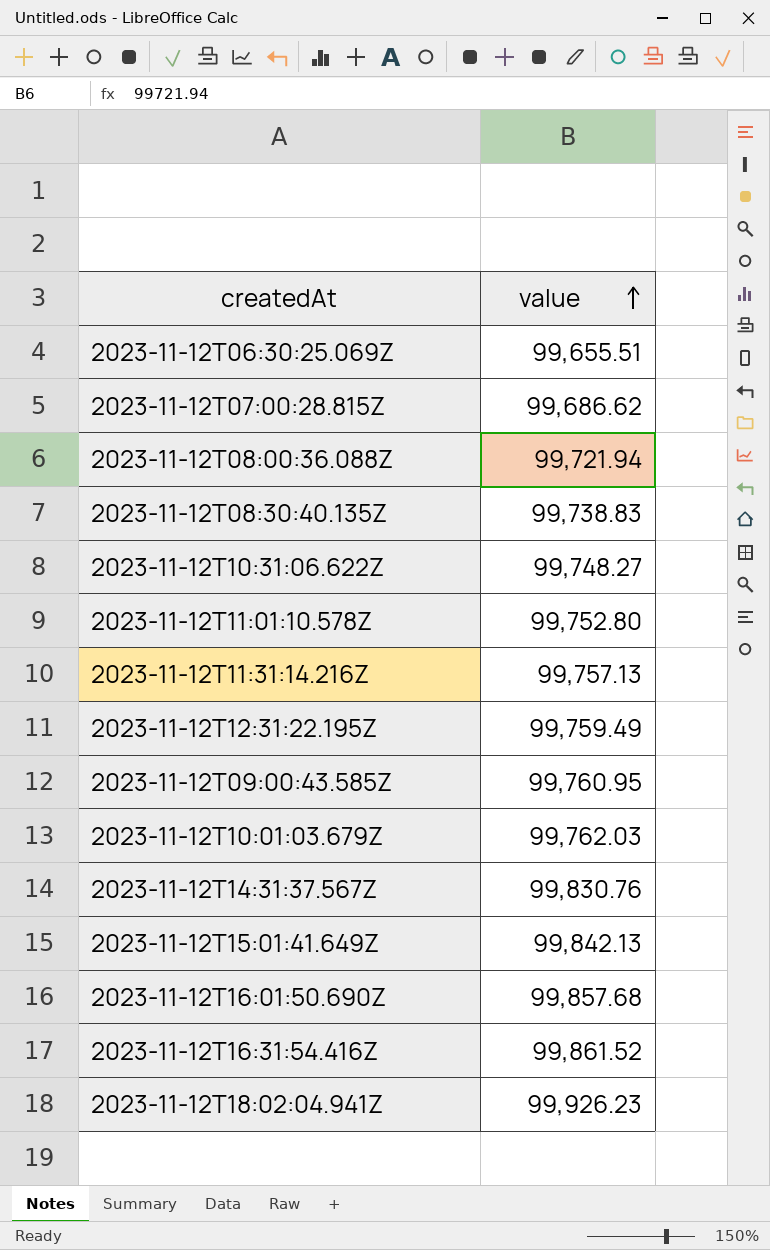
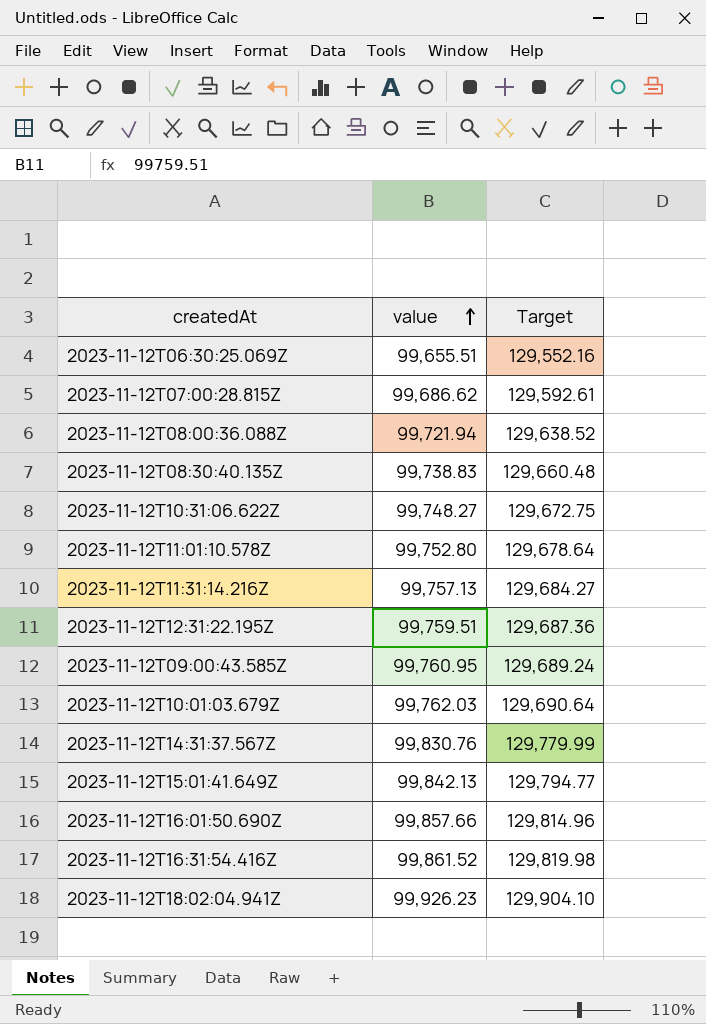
column Target | formula: none -> [value] * 1.3
2023-11-12T12:31:22.195Z | value: 99,759.49 -> 99,759.51
2023-11-12T16:01:50.690Z | value: 99,857.68 -> 99,857.66

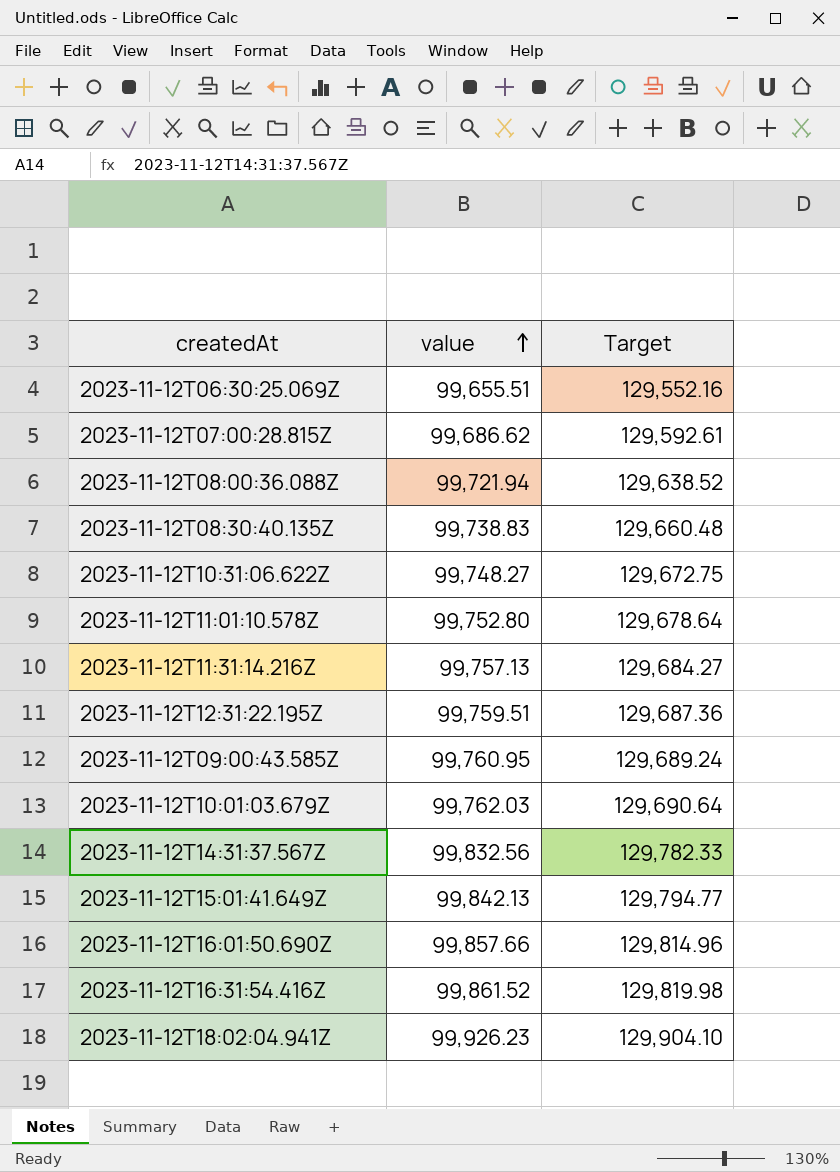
2023-11-12T14:31:37.567Z | value: 99,830.76 -> 99,832.56
2023-11-12T14:31:37.567Z | Target: 129,779.99 -> 129,782.33

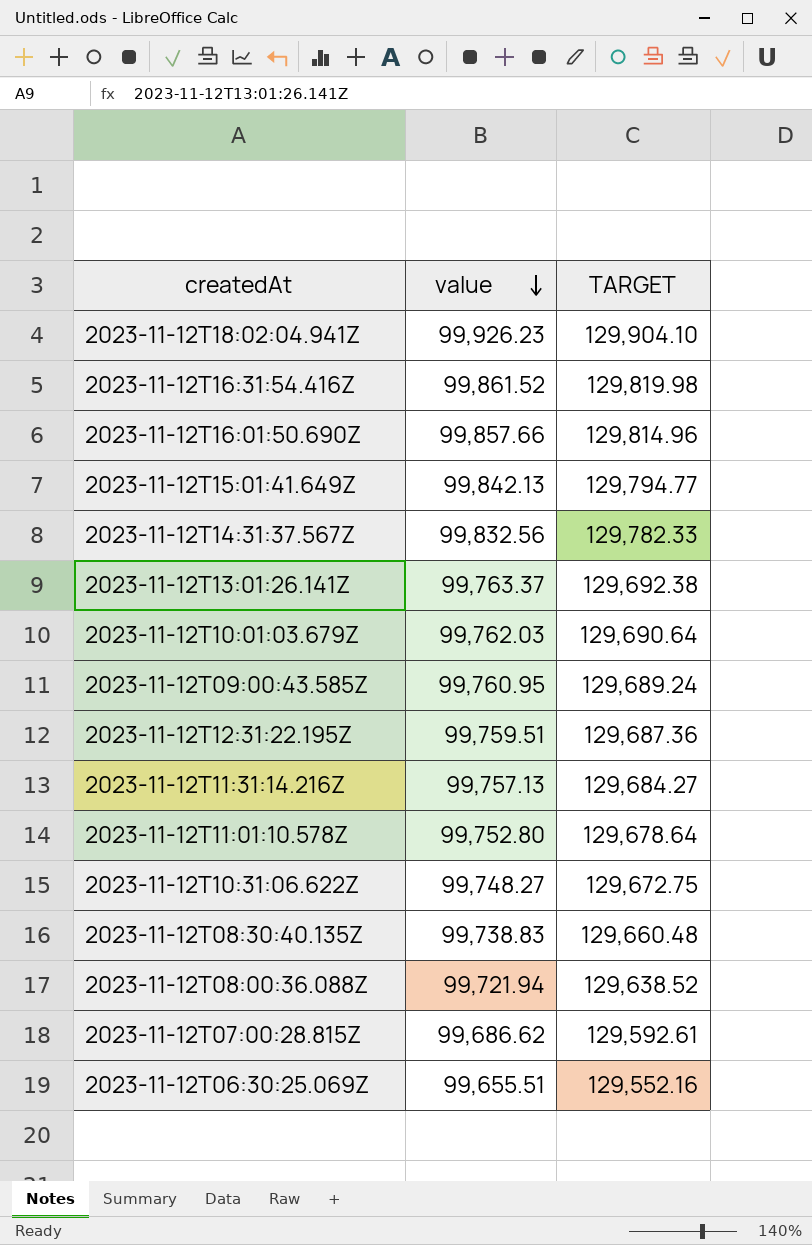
row order: value ascending -> value descending
column name: Target -> TARGET
row 2023-11-12T13:01:26.141Z: none -> 99,763.37 | 129,692.38

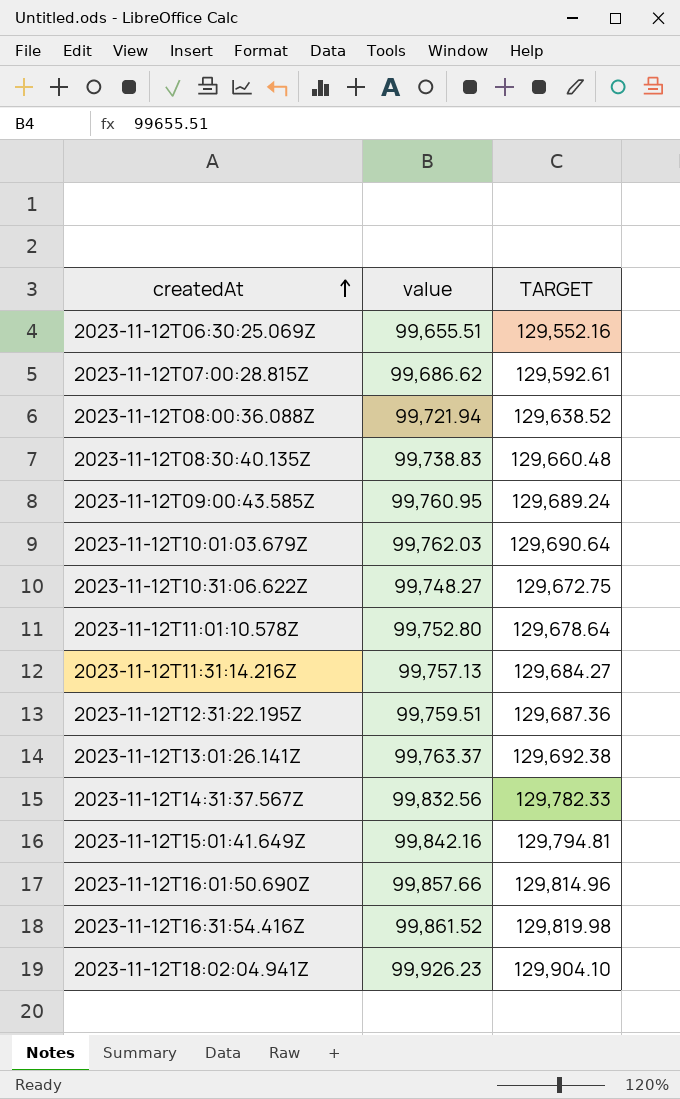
row order: value descending -> createdAt ascending
2023-11-12T15:01:41.649Z | value: 99,842.13 -> 99,842.16
2023-11-12T15:01:41.649Z | TARGET: 129,794.77 -> 129,794.81

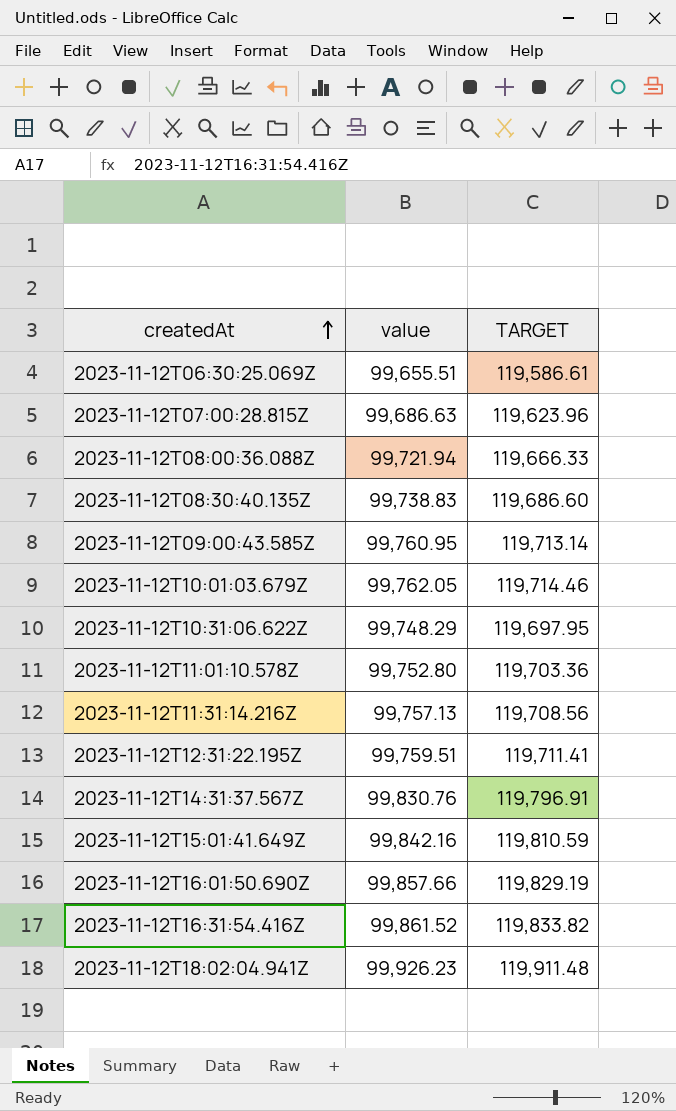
column TARGET | formula: [value] * 1.3 -> [value] * 1.2
row 2023-11-12T13:01:26.141Z: 99,763.37 | 129,692.38 -> none
2023-11-12T07:00:28.815Z | value: 99,686.62 -> 99,686.63
2023-11-12T10:01:03.679Z | value: 99,762.03 -> 99,762.05
2023-11-12T10:31:06.622Z | value: 99,748.27 -> 99,748.29
2023-11-12T14:31:37.567Z | value: 99,832.56 -> 99,830.76

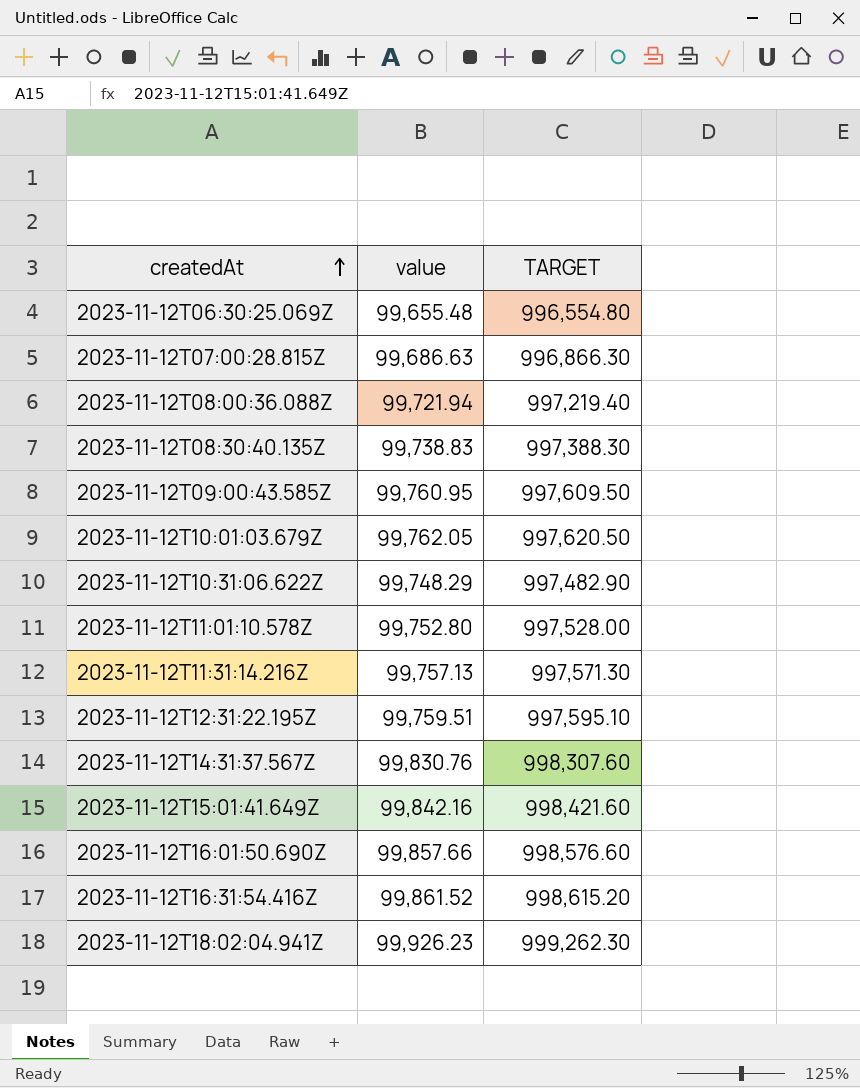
column TARGET | formula: [value] * 1.2 -> [value] * 10
2023-11-12T06:30:25.069Z | value: 99,655.51 -> 99,655.48

